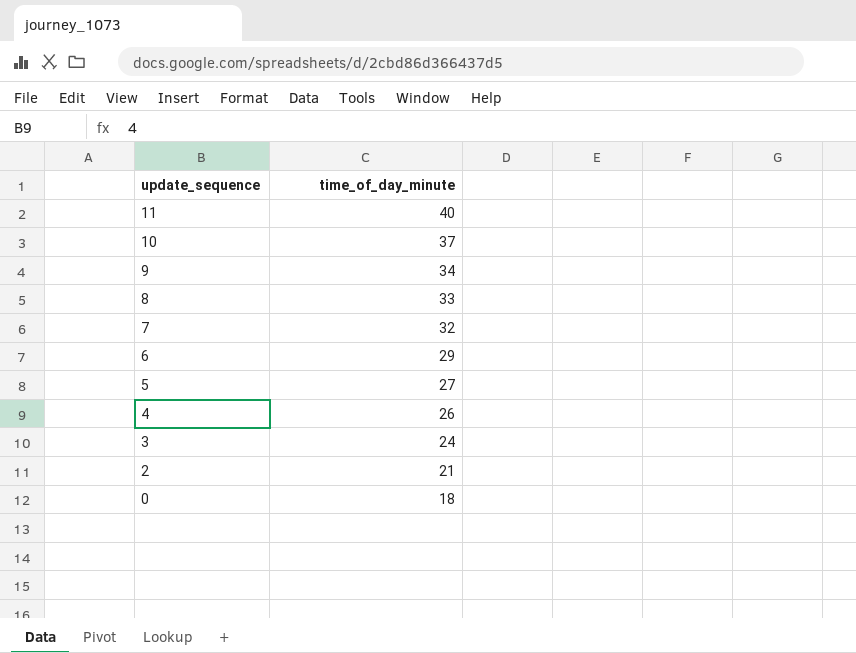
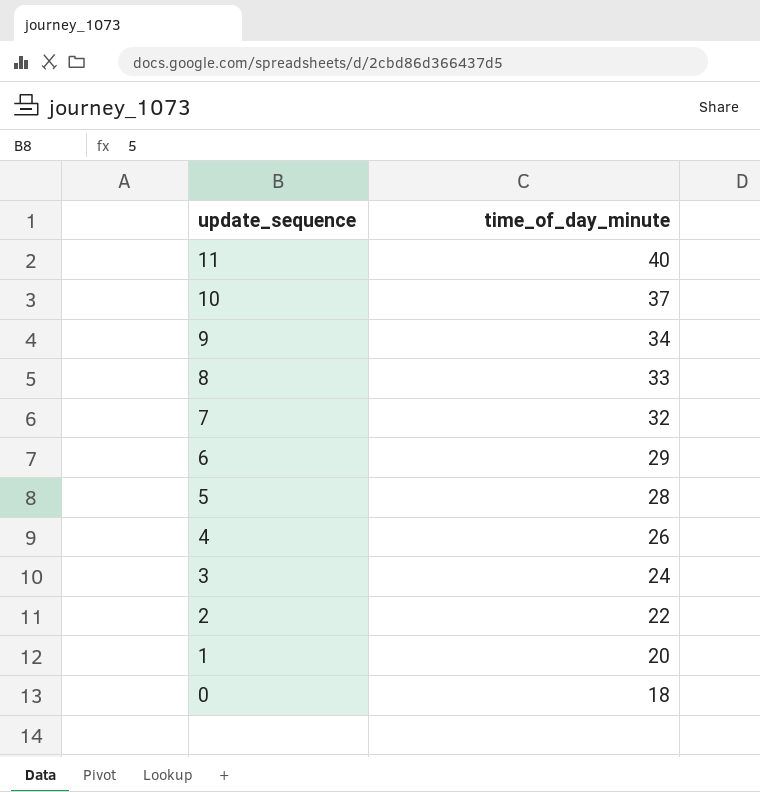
5 | time_of_day_minute: 27 -> 28
2 | time_of_day_minute: 21 -> 22
row 1: none -> 20

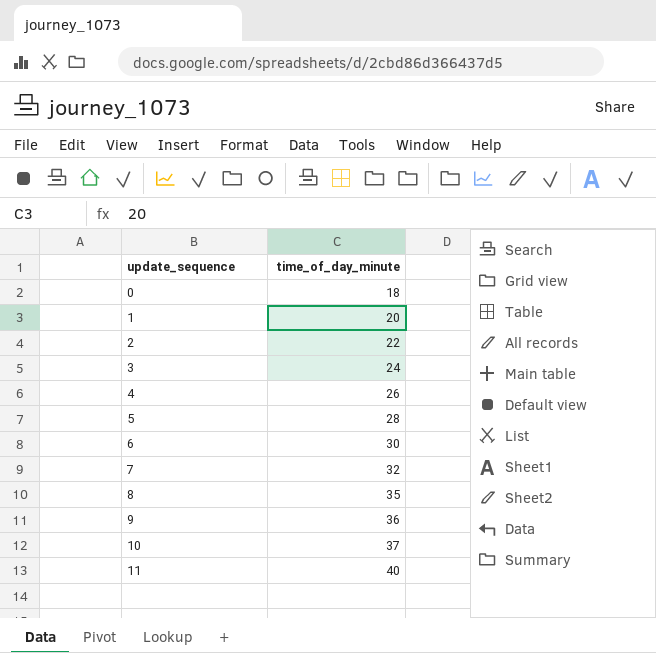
row order: update_sequence descending -> update_sequence ascending
6 | time_of_day_minute: 29 -> 30
8 | time_of_day_minute: 33 -> 35
9 | time_of_day_minute: 34 -> 36

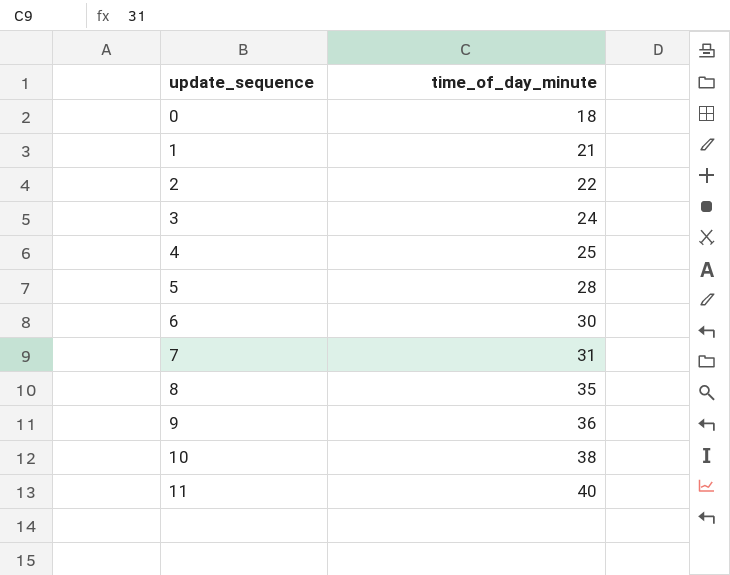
1 | time_of_day_minute: 20 -> 21
4 | time_of_day_minute: 26 -> 25
7 | time_of_day_minute: 32 -> 31
10 | time_of_day_minute: 37 -> 38

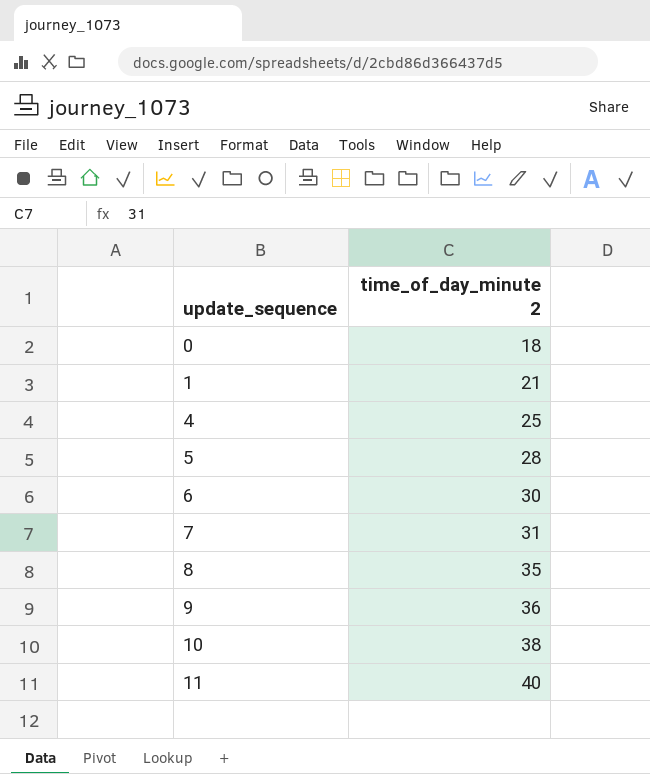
column name: time_of_day_minute -> time_of_day_minute 2
row 2: 22 -> none
row 3: 24 -> none

